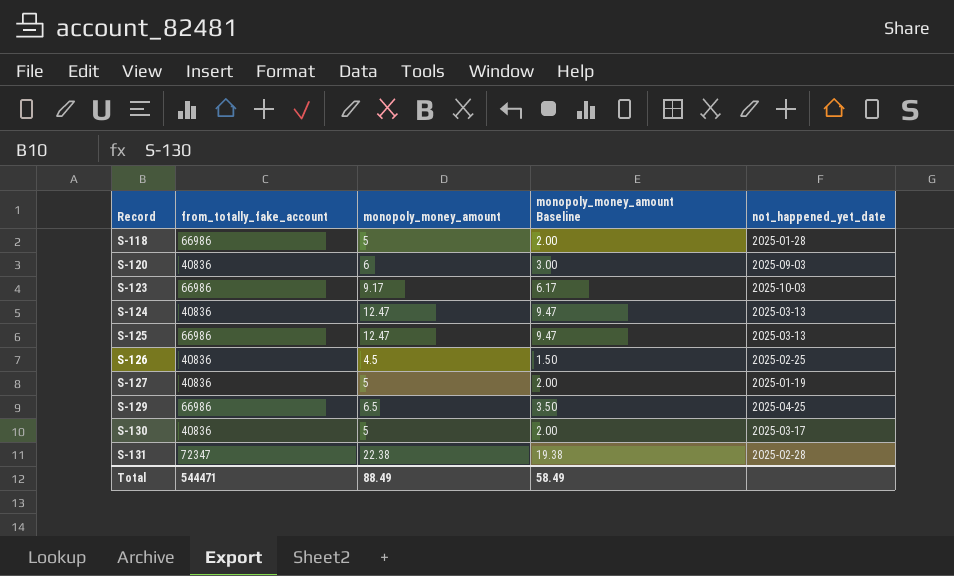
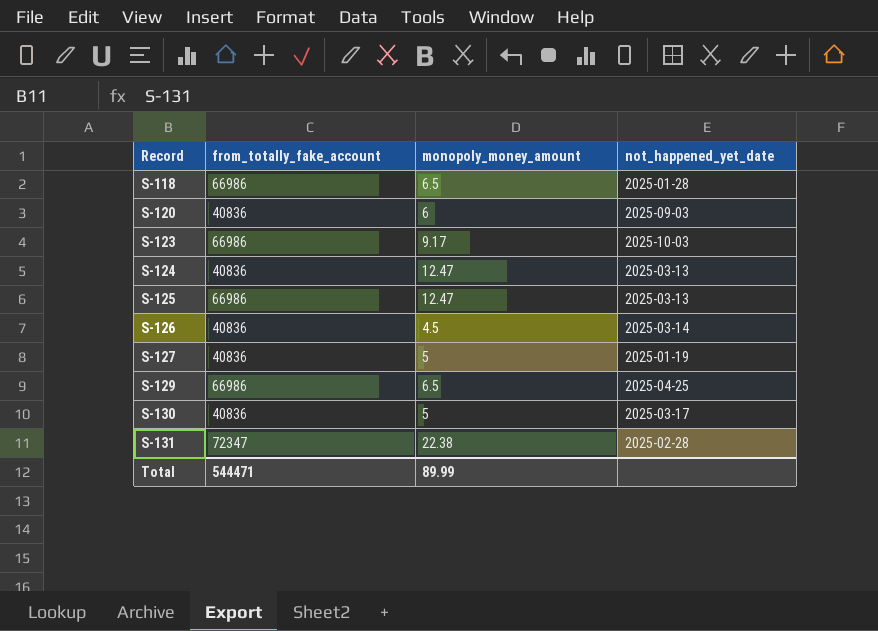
column monopoly_money_amount Baseline | formula: [monopoly_money_amount] - 3 -> none
S-118 | monopoly_money_amount: 5 -> 6.5
S-126 | not_happened_yet_date: 2025-02-25 -> 2025-03-14
Total | monopoly_money_amount: 88.49 -> 89.99

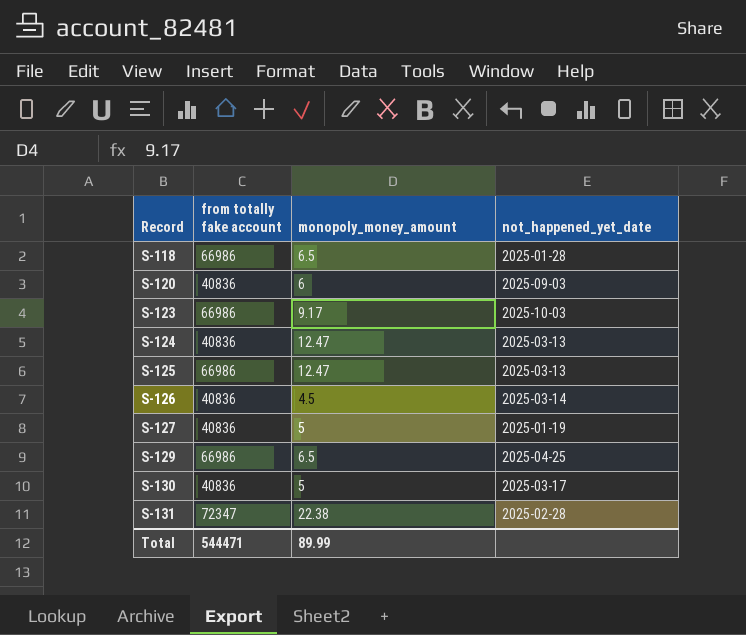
column name: from_totally_fake_account -> from totally fake account

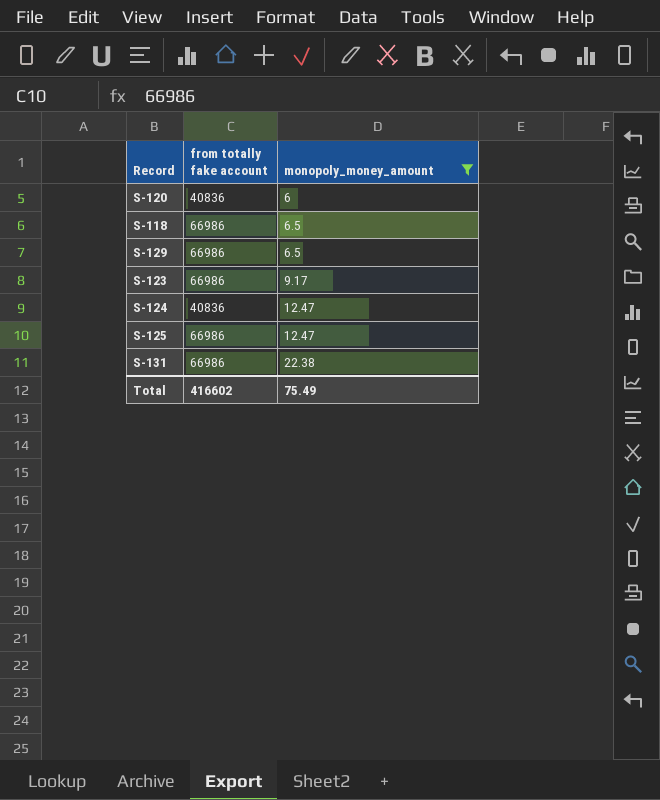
filter: none -> monopoly_money_amount >= 6
row order: Record ascending -> monopoly_money_amount ascending
column not_happened_yet_date | position: 4 -> none
S-131 | from totally fake account: 72347 -> 66986
Total | from totally fake account: 544471 -> 416602
Total | monopoly_money_amount: 89.99 -> 75.49

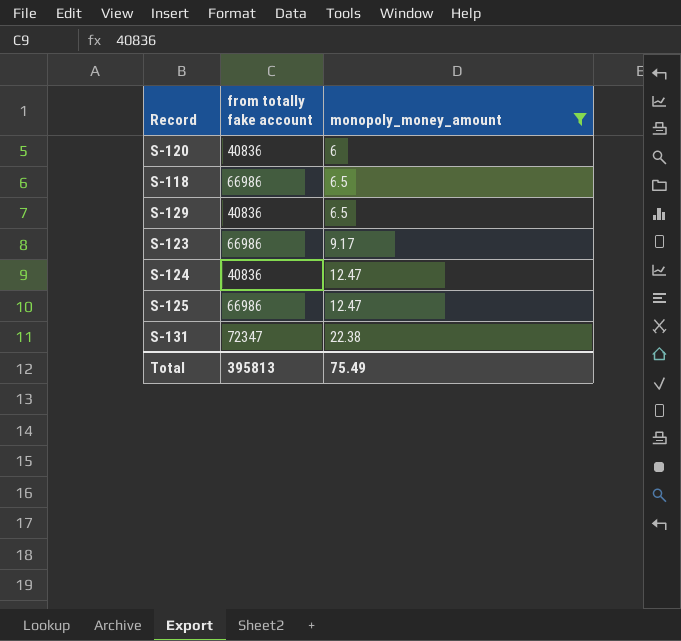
S-129 | from totally fake account: 66986 -> 40836
S-131 | from totally fake account: 66986 -> 72347
Total | from totally fake account: 416602 -> 395813

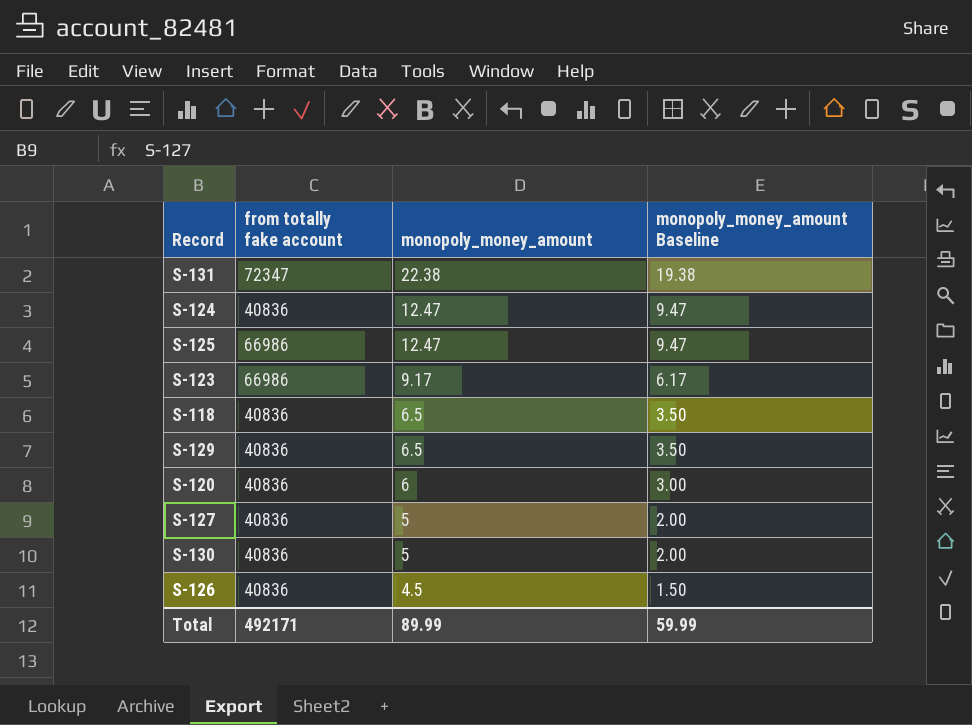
filter: monopoly_money_amount >= 6 -> none
row order: monopoly_money_amount ascending -> monopoly_money_amount descending
column monopoly_money_amount Baseline | formula: none -> [monopoly_money_amount] - 3
S-118 | from totally fake account: 66986 -> 40836
Total | from totally fake account: 395813 -> 492171
Total | monopoly_money_amount: 75.49 -> 89.99

